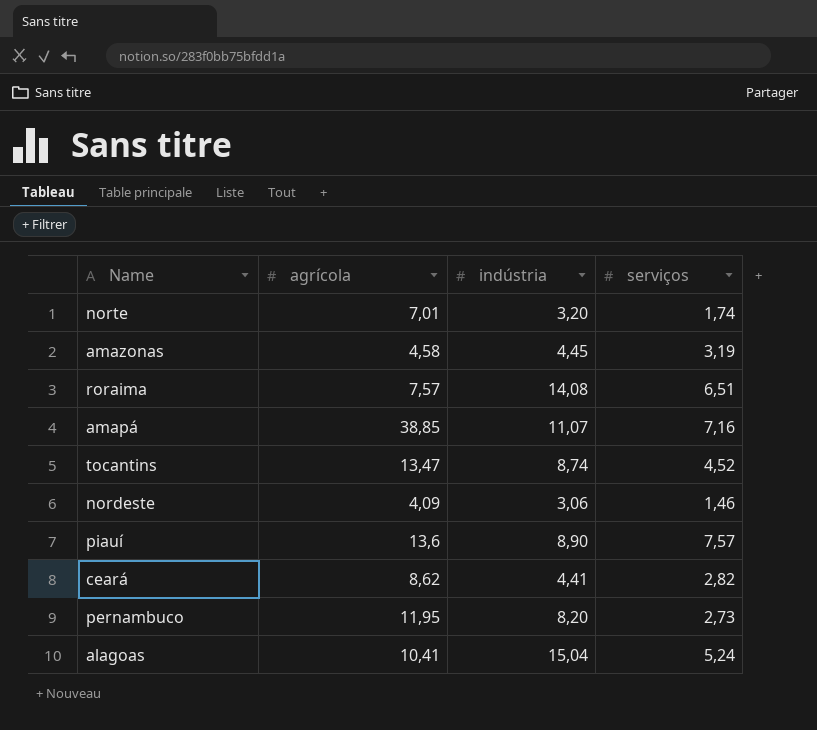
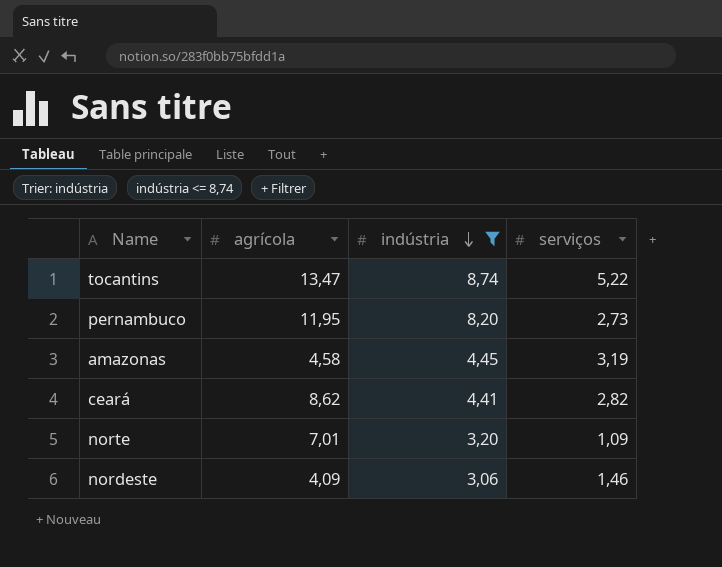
filter: none -> indústria <= 8,74
row order: none -> indústria descending
tocantins | serviços: 4,52 -> 5,22
norte | serviços: 1,74 -> 1,09

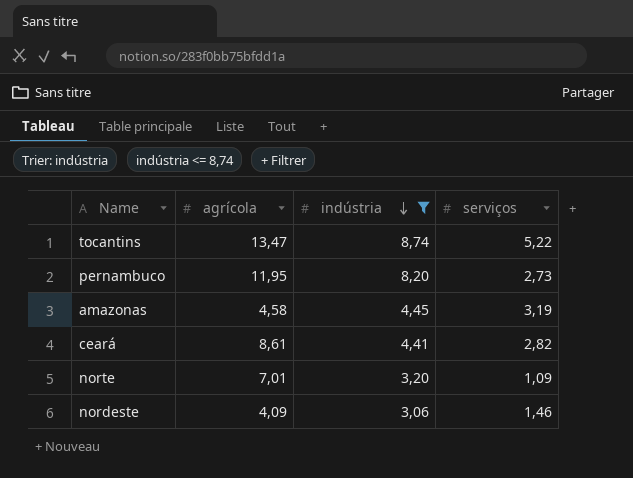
ceará | agrícola: 8,62 -> 8,61

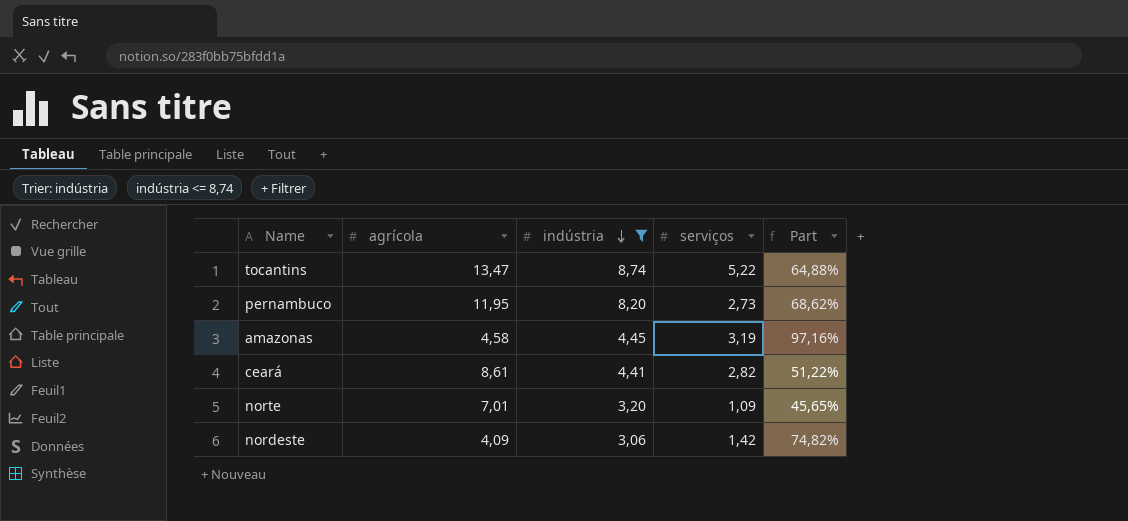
column Part | formula: none -> [indústria] / [agrícola]
nordeste | serviços: 1,46 -> 1,42

